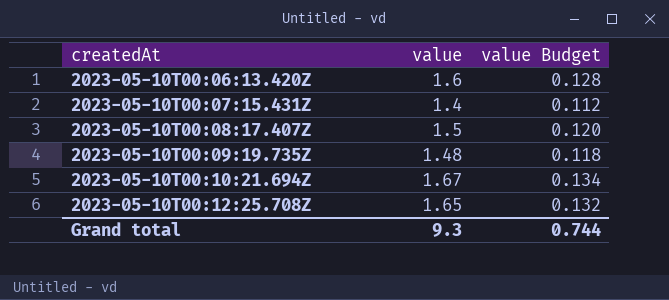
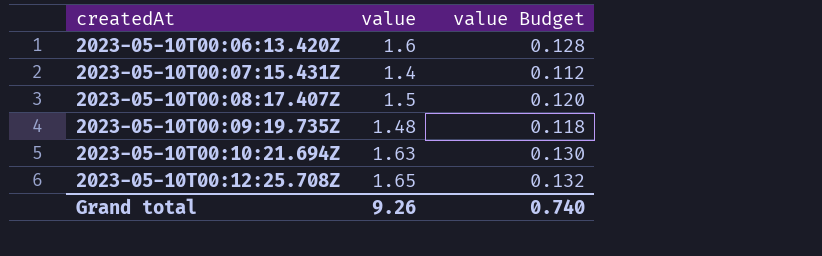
2023-05-10T00:10:21.694Z | value: 1.67 -> 1.63
2023-05-10T00:10:21.694Z | value Budget: 0.134 -> 0.130
Grand total | value: 9.3 -> 9.26
Grand total | value Budget: 0.744 -> 0.740

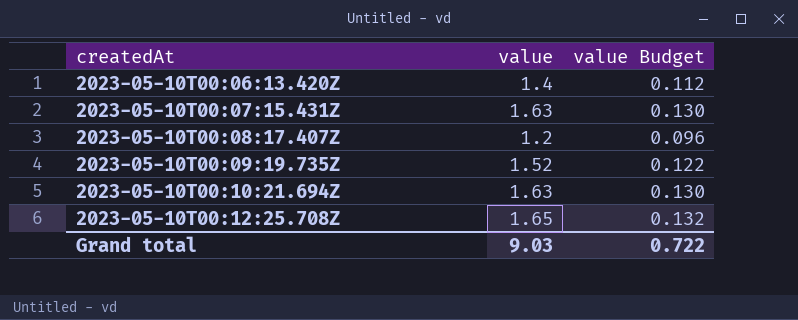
2023-05-10T00:06:13.420Z | value: 1.6 -> 1.4
2023-05-10T00:06:13.420Z | value Budget: 0.128 -> 0.112
2023-05-10T00:07:15.431Z | value: 1.4 -> 1.63
2023-05-10T00:07:15.431Z | value Budget: 0.112 -> 0.130
2023-05-10T00:08:17.407Z | value: 1.5 -> 1.2
2023-05-10T00:08:17.407Z | value Budget: 0.120 -> 0.096
2023-05-10T00:09:19.735Z | value: 1.48 -> 1.52
2023-05-10T00:09:19.735Z | value Budget: 0.118 -> 0.122
Grand total | value: 9.26 -> 9.03
Grand total | value Budget: 0.740 -> 0.722

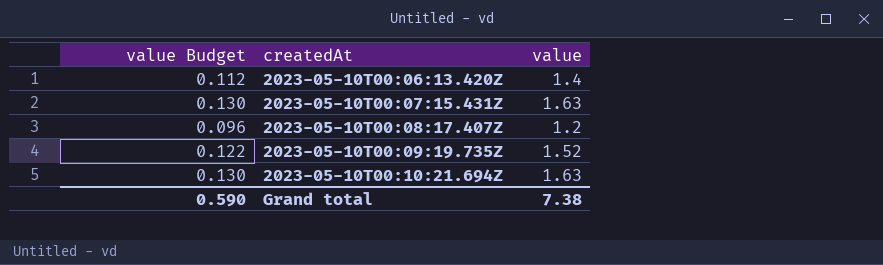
column value Budget | position: 3 -> 1
row 2023-05-10T00:12:25.708Z: 1.65 | 0.132 -> none
Grand total | value Budget: 0.722 -> 0.590
Grand total | value: 9.03 -> 7.38

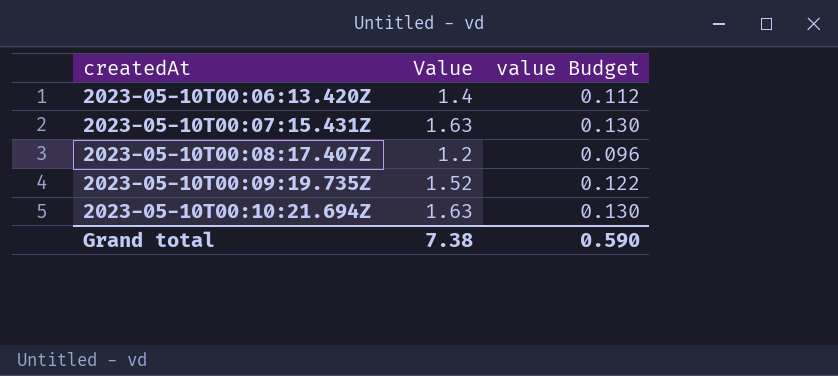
column name: value -> Value
column value Budget | position: 1 -> 3

